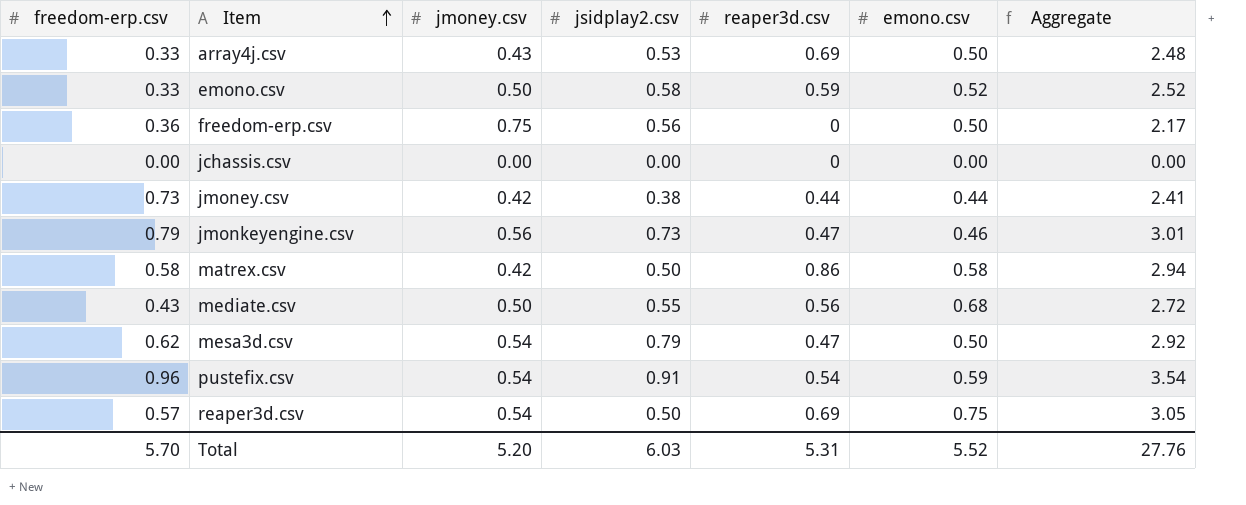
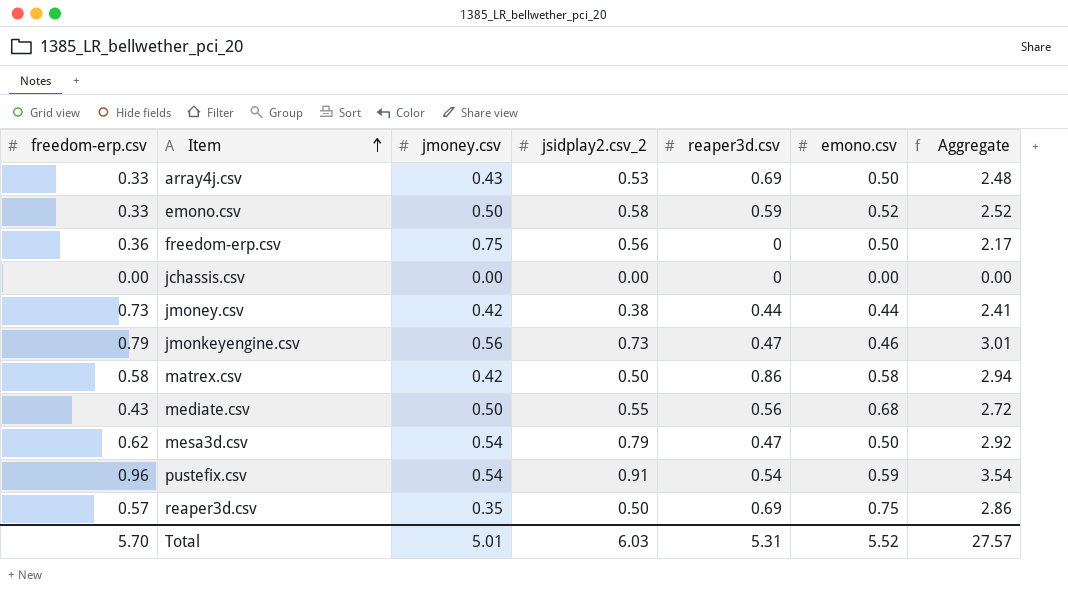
column name: jsidplay2.csv -> jsidplay2.csv_2
reaper3d.csv | jmoney.csv: 0.54 -> 0.35
reaper3d.csv | Aggregate: 3.05 -> 2.86
Total | jmoney.csv: 5.20 -> 5.01
Total | Aggregate: 27.76 -> 27.57

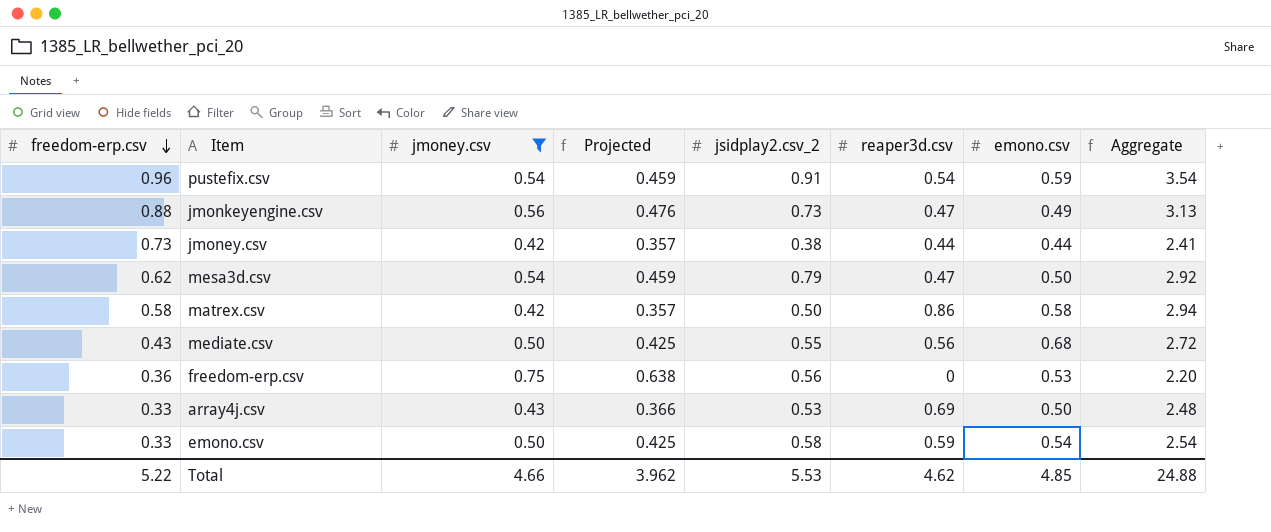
filter: none -> jmoney.csv >= 0.42
row order: Item ascending -> freedom-erp.csv descending
column Projected | formula: none -> [jmoney.csv] * 0.85
jmonkeyengine.csv | freedom-erp.csv: 0.79 -> 0.88
jmonkeyengine.csv | emono.csv: 0.46 -> 0.49
jmonkeyengine.csv | Aggregate: 3.01 -> 3.13
freedom-erp.csv | emono.csv: 0.50 -> 0.53
freedom-erp.csv | Aggregate: 2.17 -> 2.20
emono.csv | emono.csv: 0.52 -> 0.54
emono.csv | Aggregate: 2.52 -> 2.54
Total | freedom-erp.csv: 5.70 -> 5.22
Total | jmoney.csv: 5.01 -> 4.66
Total | jsidplay2.csv_2: 6.03 -> 5.53
Total | reaper3d.csv: 5.31 -> 4.62
Total | emono.csv: 5.52 -> 4.85
Total | Aggregate: 27.57 -> 24.88

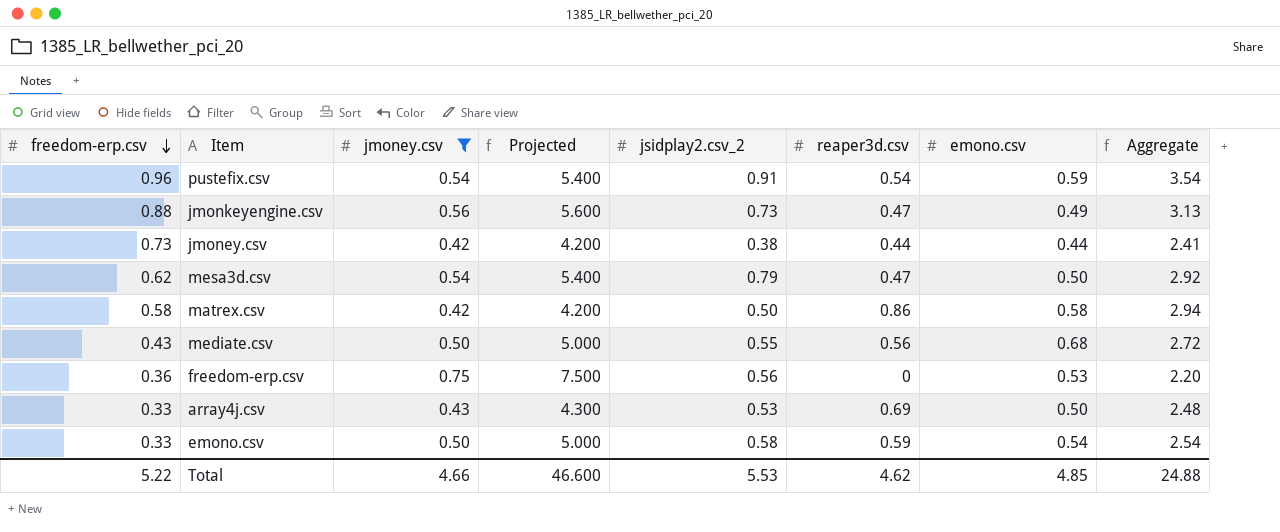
column Projected | formula: [jmoney.csv] * 0.85 -> [jmoney.csv] * 10
Total | Projected: 3.962 -> 46.600

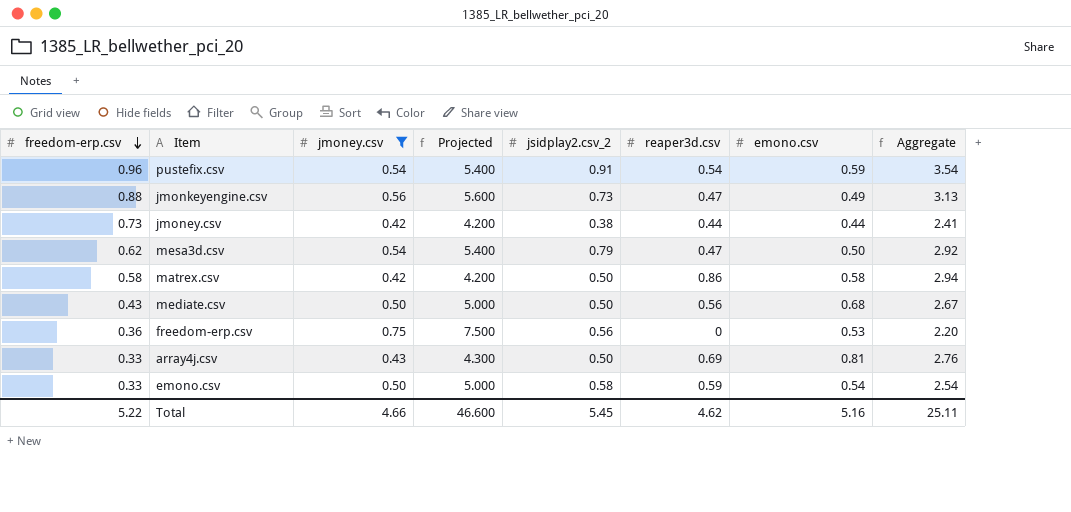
mediate.csv | jsidplay2.csv_2: 0.55 -> 0.50
mediate.csv | Aggregate: 2.72 -> 2.67
array4j.csv | jsidplay2.csv_2: 0.53 -> 0.50
array4j.csv | emono.csv: 0.50 -> 0.81
array4j.csv | Aggregate: 2.48 -> 2.76
Total | jsidplay2.csv_2: 5.53 -> 5.45
Total | emono.csv: 4.85 -> 5.16
Total | Aggregate: 24.88 -> 25.11

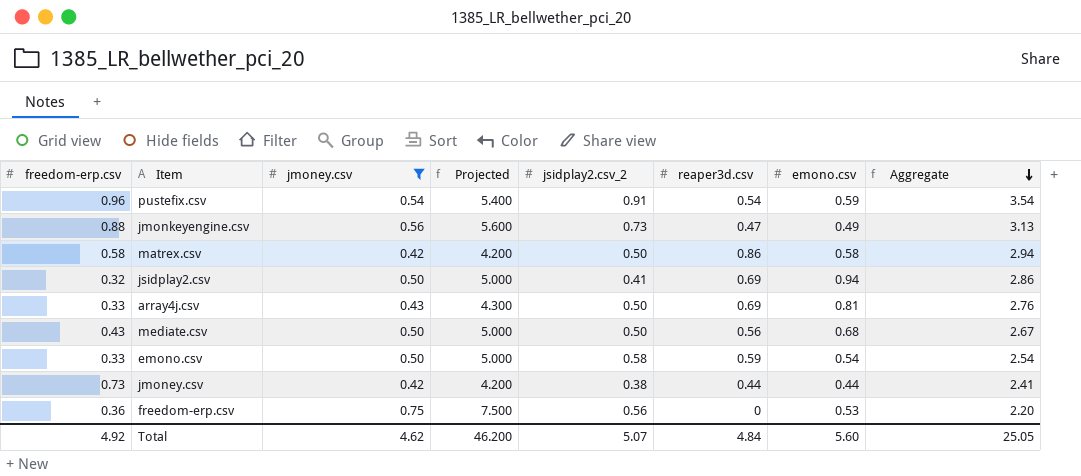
row order: freedom-erp.csv descending -> Aggregate descending
row mesa3d.csv: 0.62 | 0.54 | 5.400 | 0.79 | 0.47 | 0.50 | 2.92 -> none
row jsidplay2.csv: none -> 0.32 | 0.50 | 5.000 | 0.41 | 0.69 | 0.94 | 2.86
Total | freedom-erp.csv: 5.22 -> 4.92
Total | jmoney.csv: 4.66 -> 4.62
Total | Projected: 46.600 -> 46.200
Total | jsidplay2.csv_2: 5.45 -> 5.07
Total | reaper3d.csv: 4.62 -> 4.84
Total | emono.csv: 5.16 -> 5.60
Total | Aggregate: 25.11 -> 25.05

